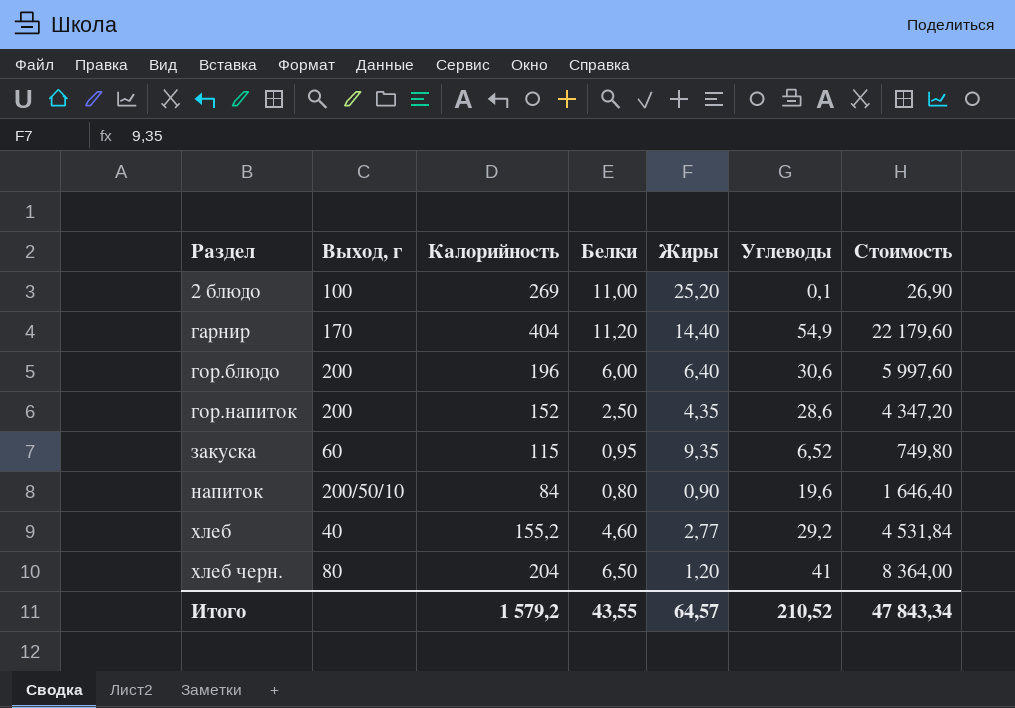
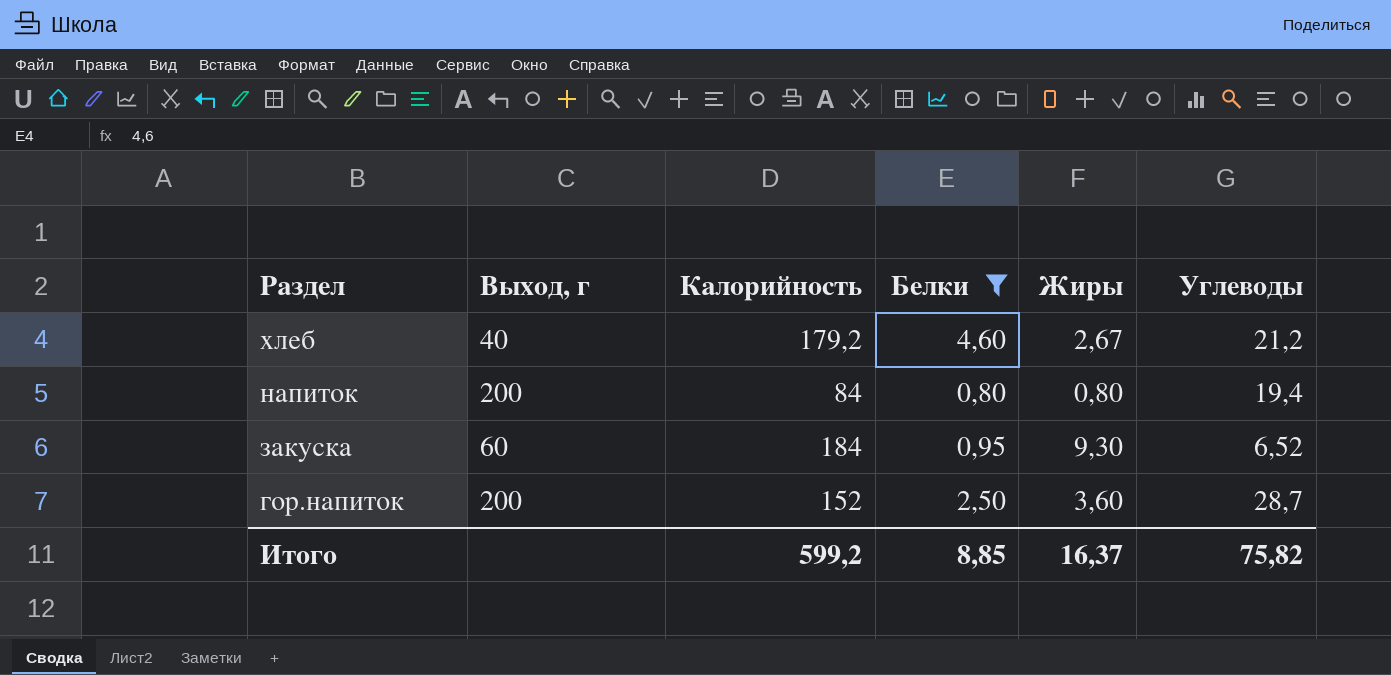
filter: none -> Белки <= 4,60
row order: Раздел ascending -> Раздел descending
column Стоимость | formula: [Калорийность] * [Углеводы] -> none
хлеб | Калорийность: 155,2 -> 179,2
хлеб | Жиры: 2,77 -> 2,67
хлеб | Углеводы: 29,2 -> 21,2
напиток | Выход, г: 200/50/10 -> 200
напиток | Жиры: 0,90 -> 0,80
напиток | Углеводы: 19,6 -> 19,4
закуска | Калорийность: 115 -> 184
закуска | Жиры: 9,35 -> 9,30
гор.напиток | Жиры: 4,35 -> 3,60
гор.напиток | Углеводы: 28,6 -> 28,7
Итого | Калорийность: 1 579,2 -> 599,2
Итого | Белки: 43,55 -> 8,85
Итого | Жиры: 64,57 -> 16,37
Итого | Углеводы: 210,52 -> 75,82

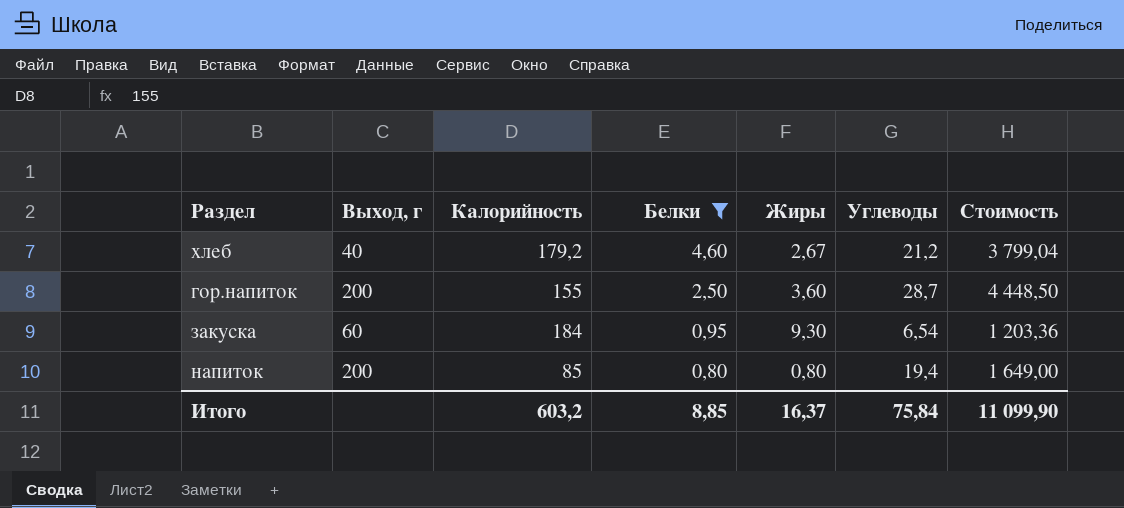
row order: Раздел descending -> Белки descending
column Стоимость | formula: none -> [Калорийность] * [Углеводы]
гор.напиток | Калорийность: 152 -> 155
закуска | Углеводы: 6,52 -> 6,54
напиток | Калорийность: 84 -> 85
Итого | Калорийность: 599,2 -> 603,2
Итого | Углеводы: 75,82 -> 75,84

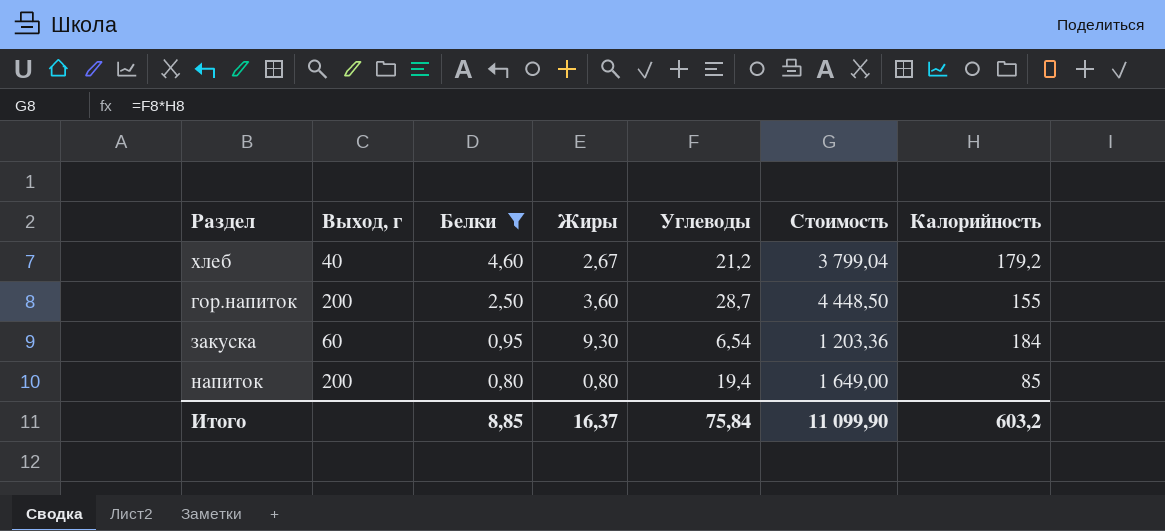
column Калорийность | position: 3 -> 7

